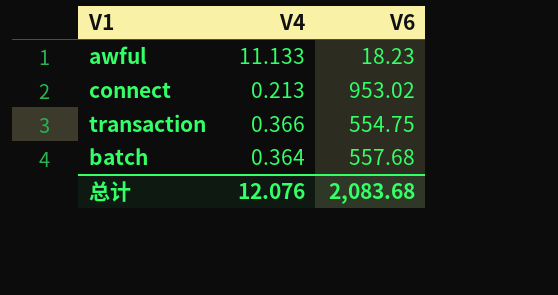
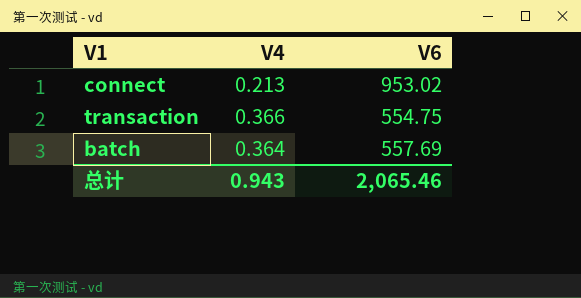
row awful: 11.133 | 18.23 -> none
batch | V6: 557.68 -> 557.69
总计 | V4: 12.076 -> 0.943
总计 | V6: 2,083.68 -> 2,065.46

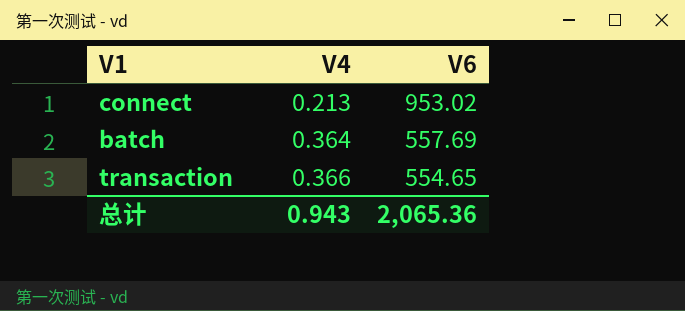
row order: none -> V4 ascending
transaction | V6: 554.75 -> 554.65
总计 | V6: 2,065.46 -> 2,065.36

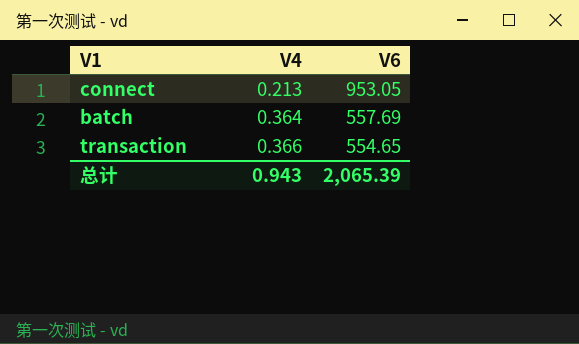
connect | V6: 953.02 -> 953.05
总计 | V6: 2,065.36 -> 2,065.39

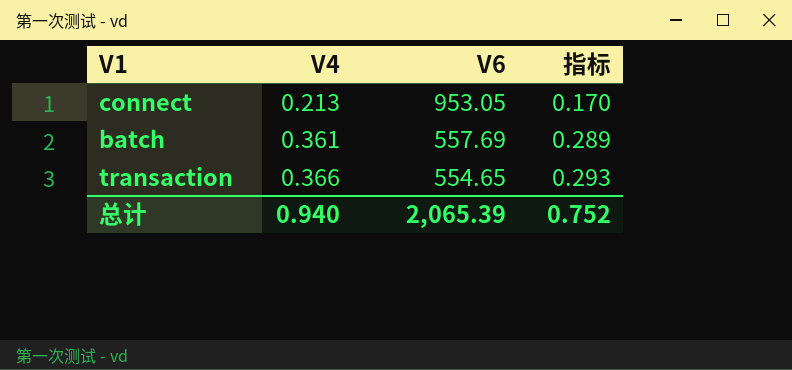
column 指标 | formula: none -> [V4] * 0.8
batch | V4: 0.364 -> 0.361
总计 | V4: 0.943 -> 0.940

